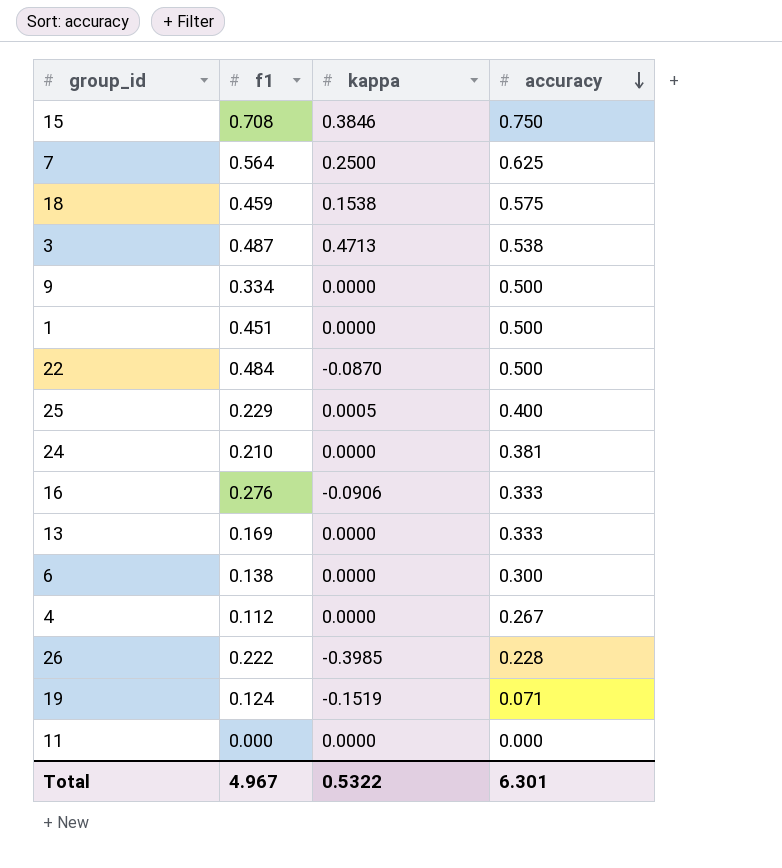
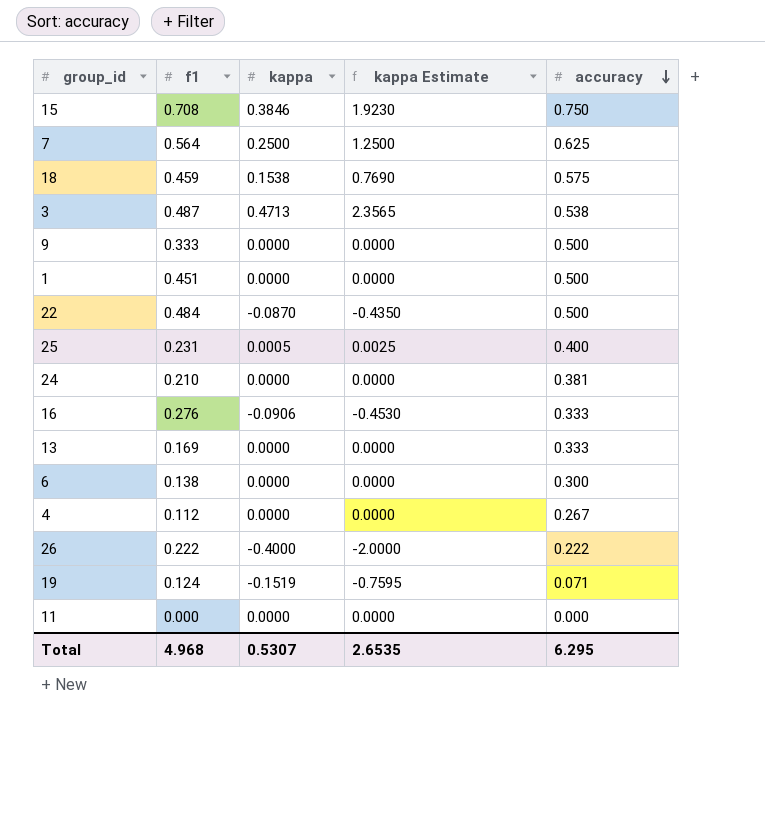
column kappa Estimate | formula: none -> [kappa] * 5
9 | f1: 0.334 -> 0.333
25 | f1: 0.229 -> 0.231
26 | kappa: -0.3985 -> -0.4000
26 | accuracy: 0.228 -> 0.222
Total | f1: 4.967 -> 4.968
Total | kappa: 0.5322 -> 0.5307
Total | accuracy: 6.301 -> 6.295

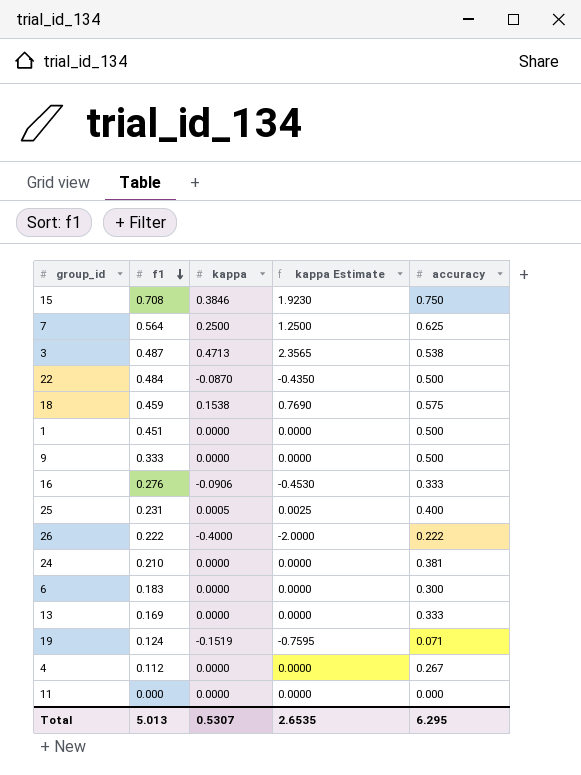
row order: accuracy descending -> f1 descending
6 | f1: 0.138 -> 0.183
Total | f1: 4.968 -> 5.013

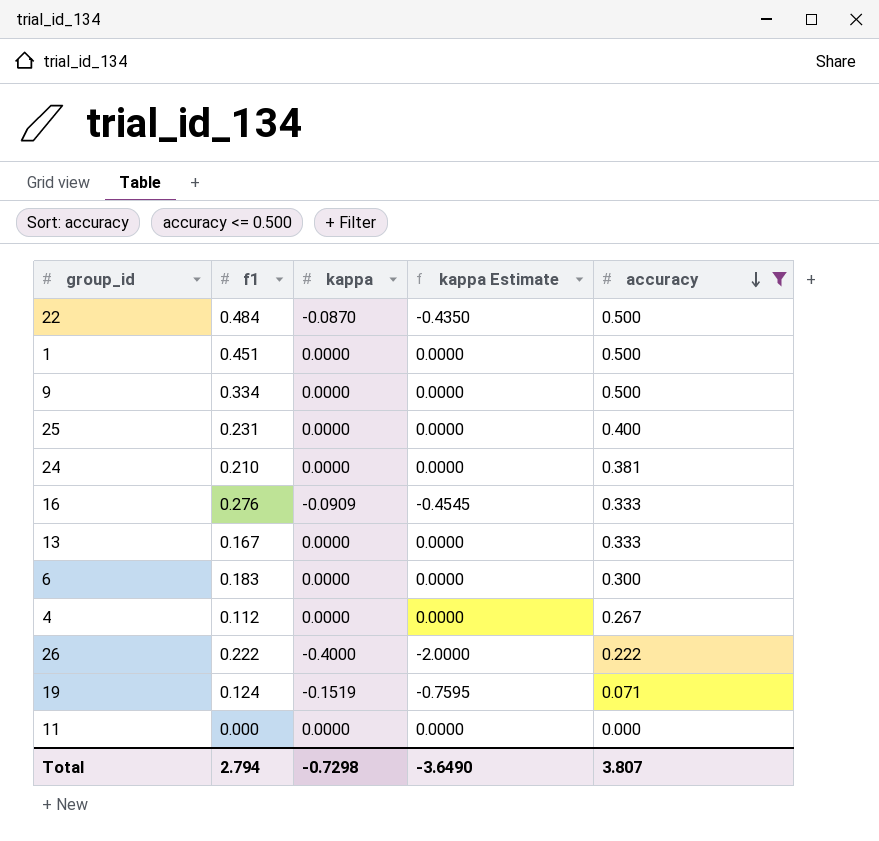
filter: none -> accuracy <= 0.500
row order: f1 descending -> accuracy descending
9 | f1: 0.333 -> 0.334
25 | kappa: 0.0005 -> 0.0000
25 | kappa Estimate: 0.0025 -> 0.0000
16 | kappa: -0.0906 -> -0.0909
16 | kappa Estimate: -0.4530 -> -0.4545
13 | f1: 0.169 -> 0.167
Total | f1: 5.013 -> 2.794
Total | kappa: 0.5307 -> -0.7298
Total | kappa Estimate: 2.6535 -> -3.6490
Total | accuracy: 6.295 -> 3.807

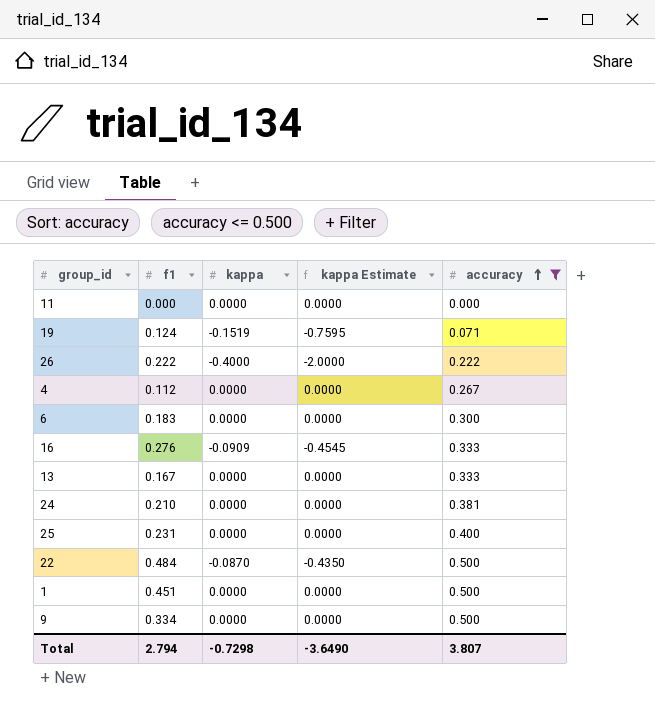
row order: accuracy descending -> accuracy ascending

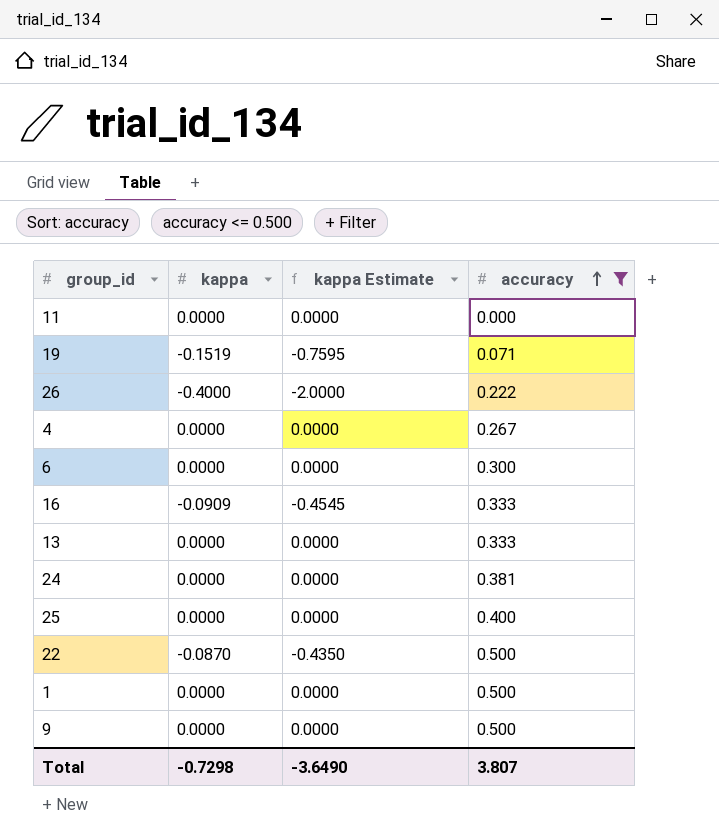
column f1 | position: 2 -> none

